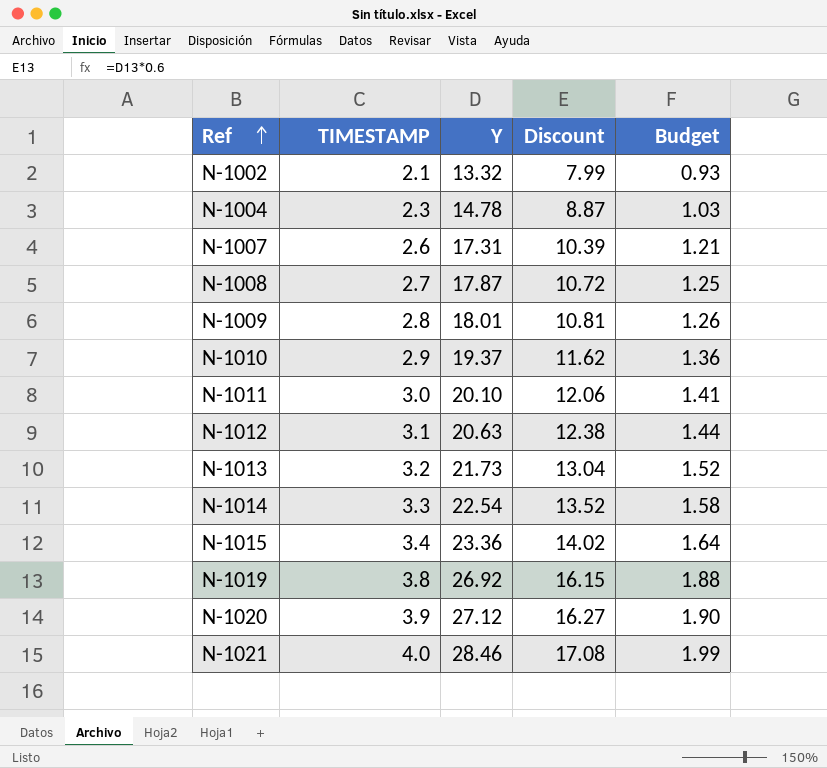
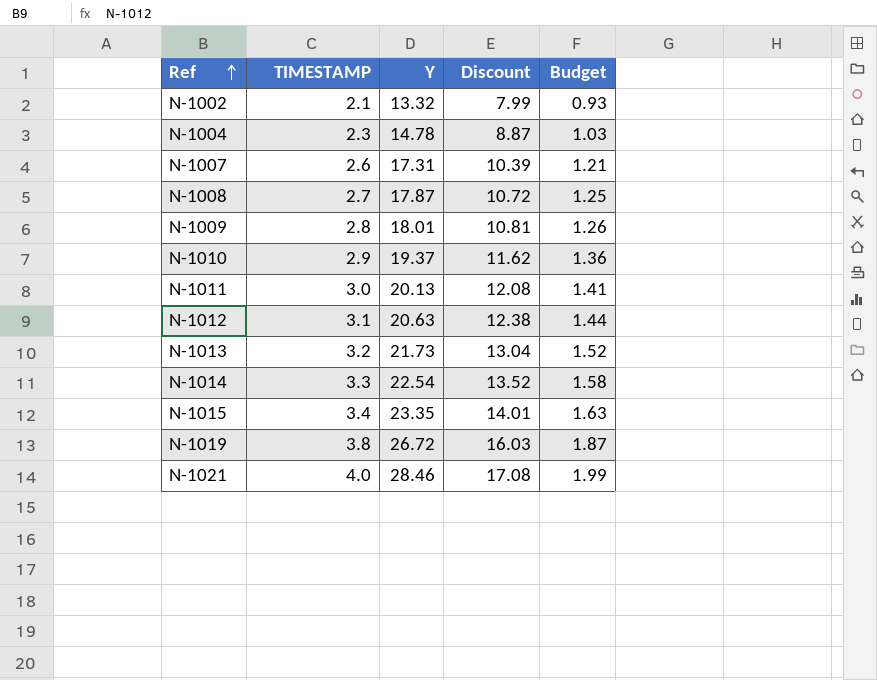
row N-1020: 3.9 | 27.12 | 16.27 | 1.90 -> none
N-1011 | Y: 20.10 -> 20.13
N-1011 | Discount: 12.06 -> 12.08
N-1015 | Y: 23.36 -> 23.35
N-1015 | Discount: 14.02 -> 14.01
N-1015 | Budget: 1.64 -> 1.63
N-1019 | Y: 26.92 -> 26.72
N-1019 | Discount: 16.15 -> 16.03
N-1019 | Budget: 1.88 -> 1.87

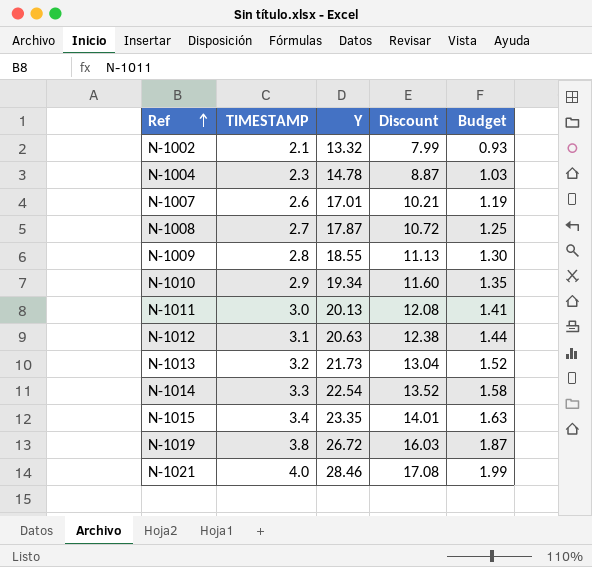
N-1007 | Y: 17.31 -> 17.01
N-1007 | Discount: 10.39 -> 10.21
N-1007 | Budget: 1.21 -> 1.19
N-1009 | Y: 18.01 -> 18.55
N-1009 | Discount: 10.81 -> 11.13
N-1009 | Budget: 1.26 -> 1.30
N-1010 | Y: 19.37 -> 19.34
N-1010 | Discount: 11.62 -> 11.60
N-1010 | Budget: 1.36 -> 1.35

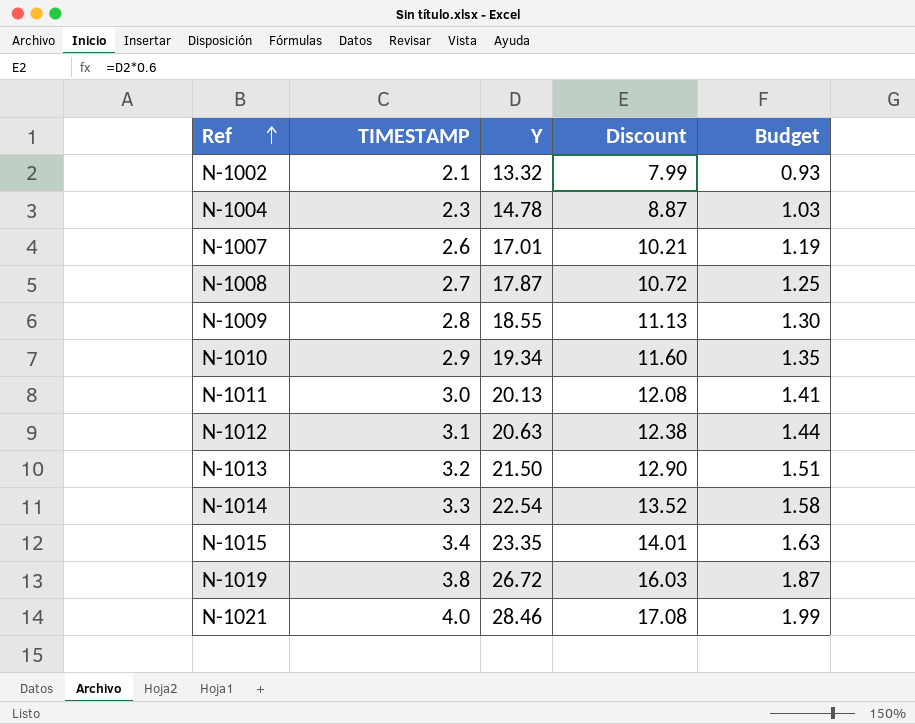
N-1013 | Y: 21.73 -> 21.50
N-1013 | Discount: 13.04 -> 12.90
N-1013 | Budget: 1.52 -> 1.51

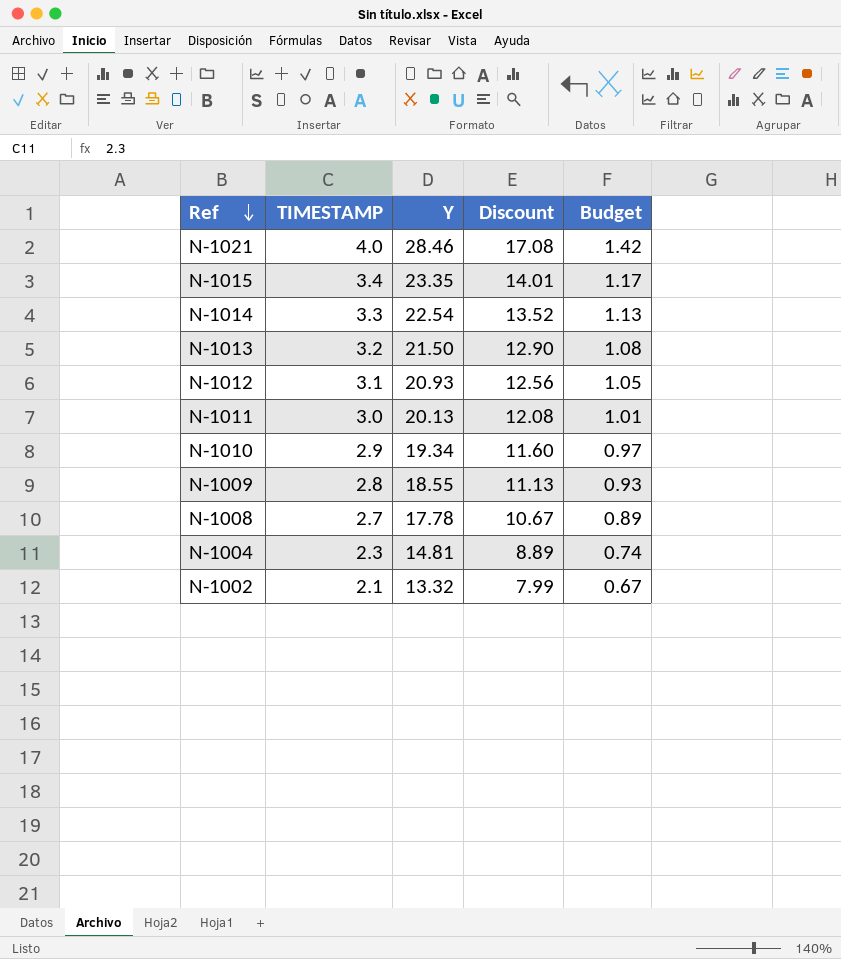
row order: Ref ascending -> Ref descending
column Budget | formula: [Y] * 0.07 -> [Y] * 0.05
row N-1007: 2.6 | 17.01 | 10.21 | 1.19 -> none
row N-1019: 3.8 | 26.72 | 16.03 | 1.87 -> none
N-1012 | Y: 20.63 -> 20.93
N-1012 | Discount: 12.38 -> 12.56
N-1008 | Y: 17.87 -> 17.78
N-1008 | Discount: 10.72 -> 10.67
N-1004 | Y: 14.78 -> 14.81
N-1004 | Discount: 8.87 -> 8.89

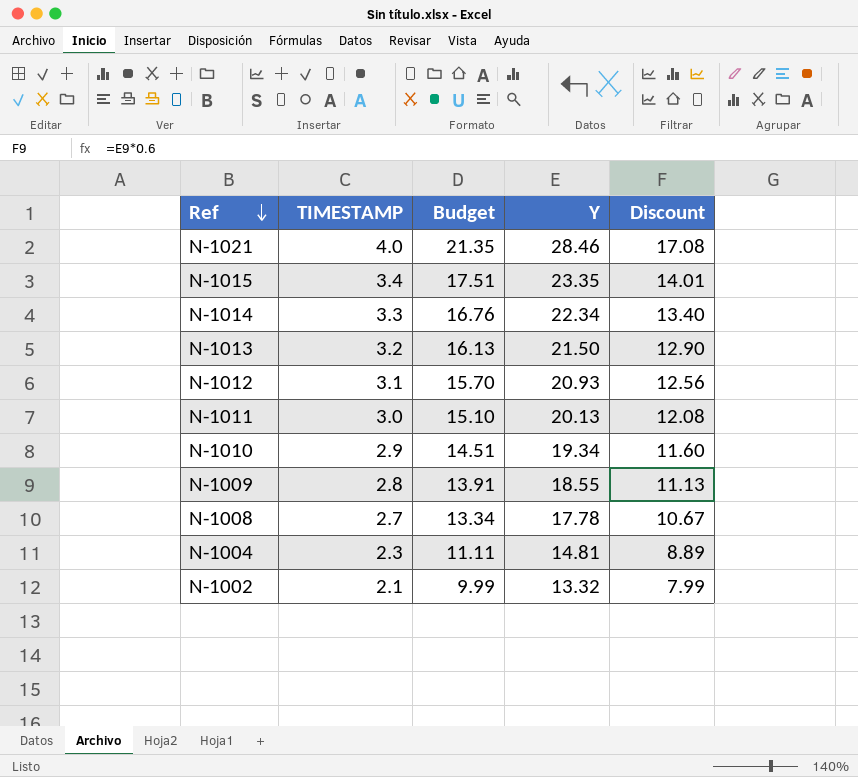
column Budget | formula: [Y] * 0.05 -> [Y] * 0.75
column Budget | position: 5 -> 3
N-1014 | Y: 22.54 -> 22.34
N-1014 | Discount: 13.52 -> 13.40

